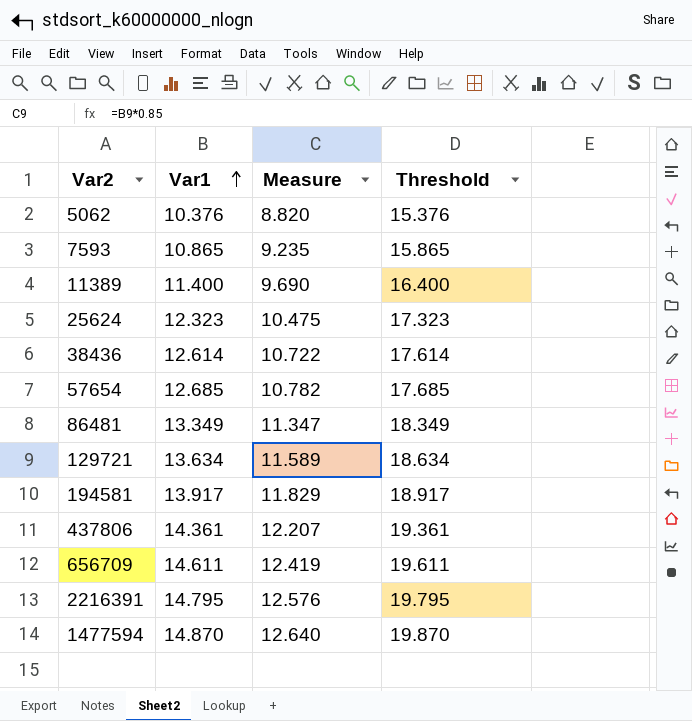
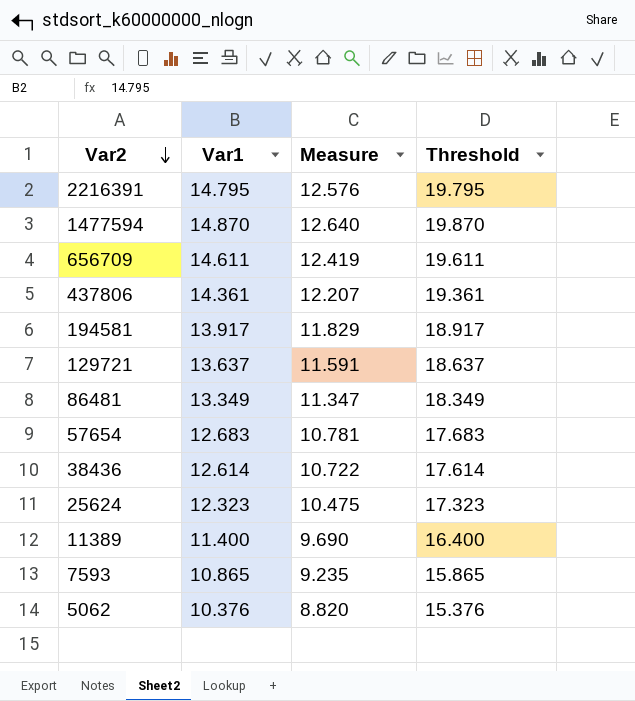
row order: Var1 ascending -> Var2 descending
129721 | Var1: 13.634 -> 13.637
129721 | Measure: 11.589 -> 11.591
129721 | Threshold: 18.634 -> 18.637
57654 | Var1: 12.685 -> 12.683
57654 | Measure: 10.782 -> 10.781
57654 | Threshold: 17.685 -> 17.683

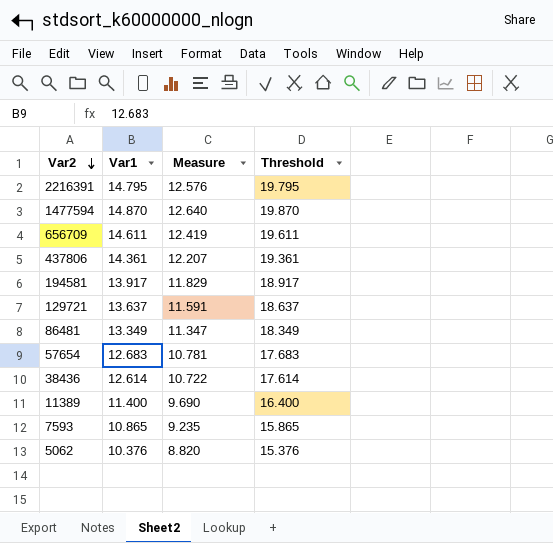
row 25624: 12.323 | 10.475 | 17.323 -> none

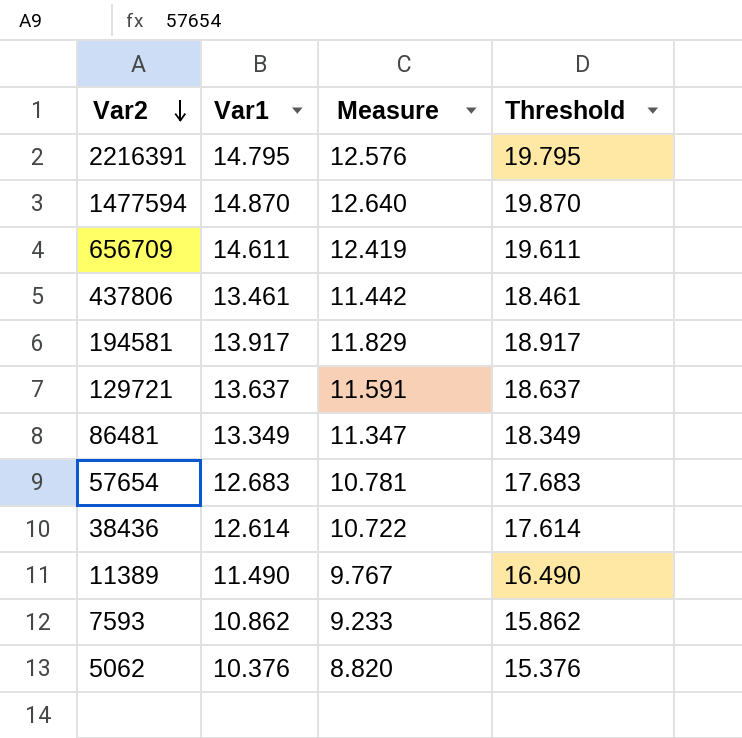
437806 | Var1: 14.361 -> 13.461
437806 | Measure: 12.207 -> 11.442
437806 | Threshold: 19.361 -> 18.461
11389 | Var1: 11.400 -> 11.490
11389 | Measure: 9.690 -> 9.767
11389 | Threshold: 16.400 -> 16.490
7593 | Var1: 10.865 -> 10.862
7593 | Measure: 9.235 -> 9.233
7593 | Threshold: 15.865 -> 15.862

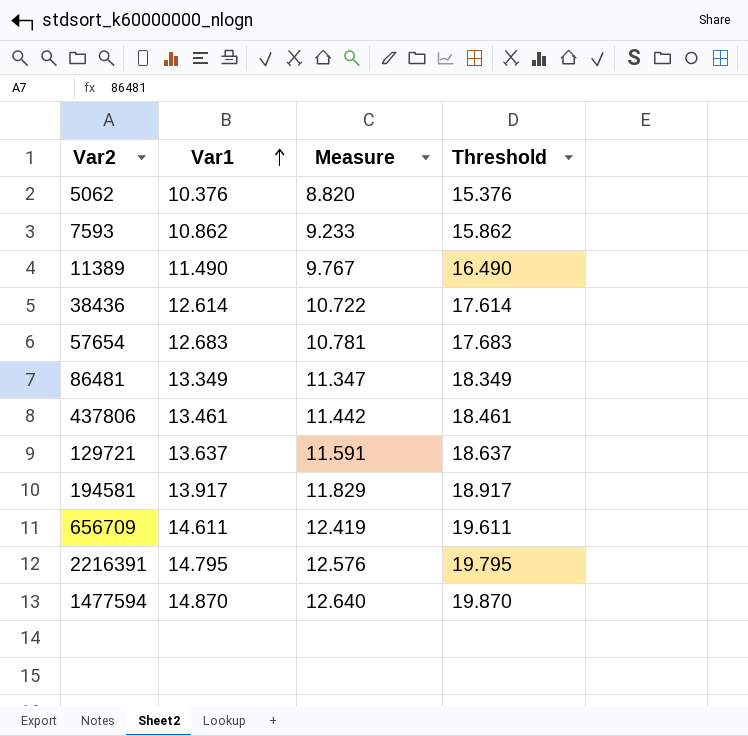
row order: Var2 descending -> Var1 ascending

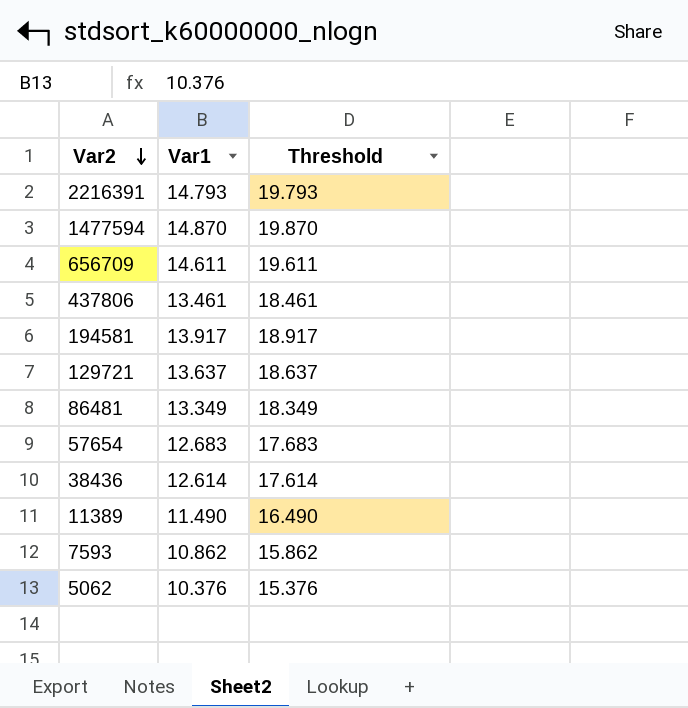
row order: Var1 ascending -> Var2 descending
column Measure | formula: [Var1] * 0.85 -> none
2216391 | Var1: 14.795 -> 14.793
2216391 | Threshold: 19.795 -> 19.793

